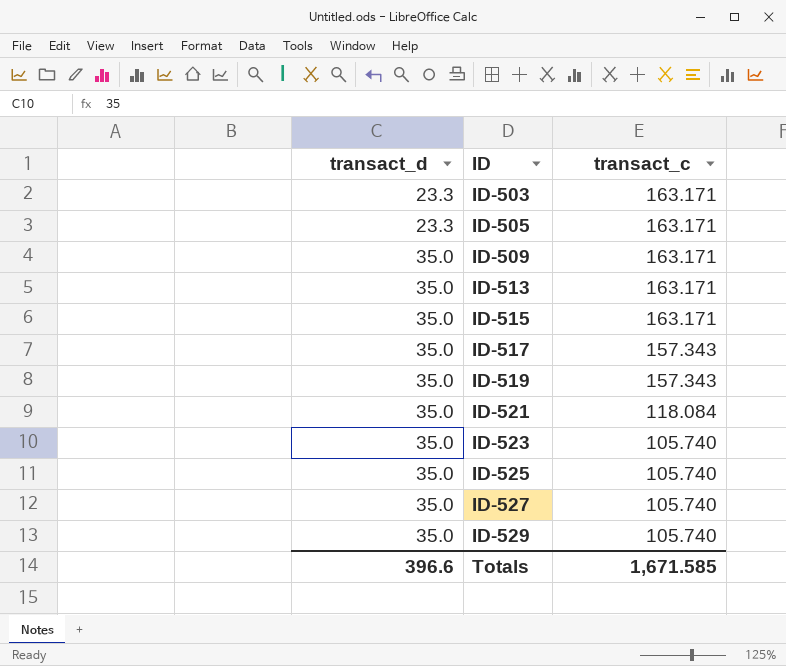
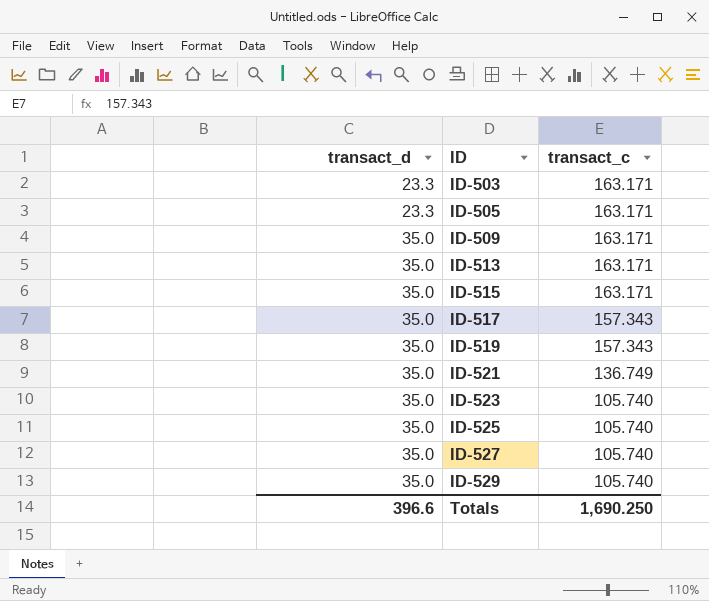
ID-521 | transact_c: 118.084 -> 136.749
Totals | transact_c: 1,671.585 -> 1,690.250

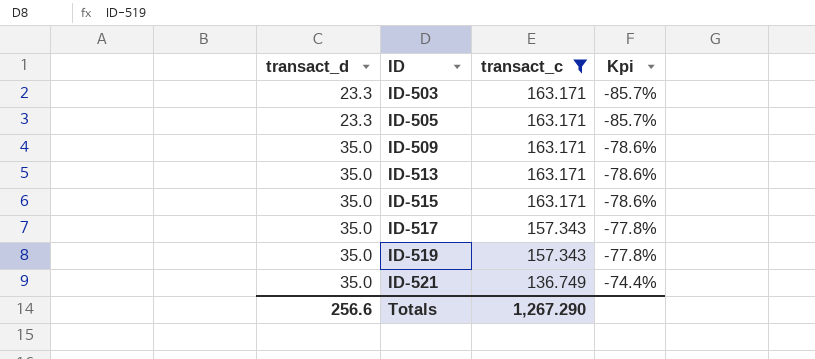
filter: none -> transact_c != 105.740
column Kpi | formula: none -> ([transact_d] - [transact_c]) / [transact_c]
Totals | transact_d: 396.6 -> 256.6
Totals | transact_c: 1,690.250 -> 1,267.290

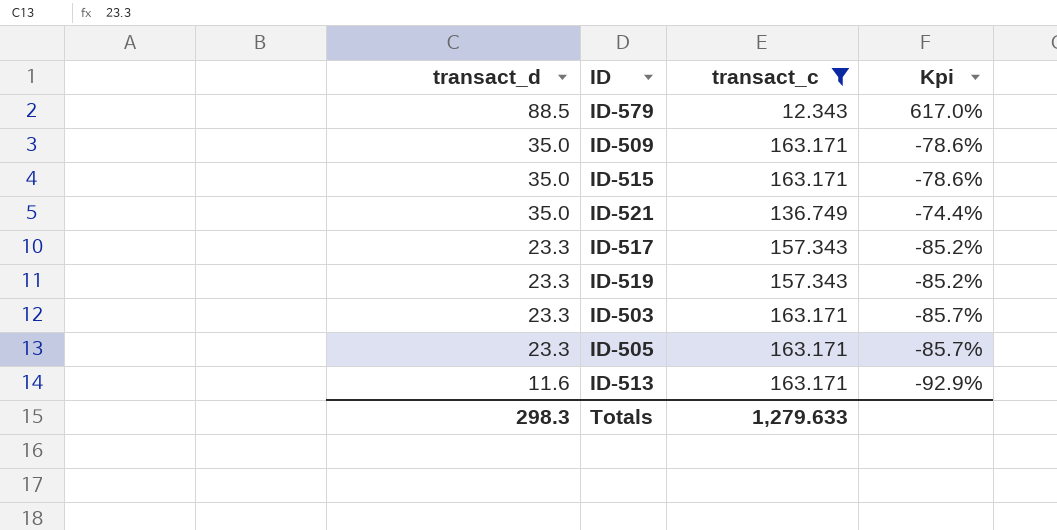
row order: transact_d ascending -> transact_d descending
row ID-579: none -> 88.5 | 12.343 | 617.0%
ID-517 | transact_d: 35.0 -> 23.3
ID-517 | Kpi: -77.8% -> -85.2%
ID-519 | transact_d: 35.0 -> 23.3
ID-519 | Kpi: -77.8% -> -85.2%
ID-513 | transact_d: 35.0 -> 11.6
ID-513 | Kpi: -78.6% -> -92.9%
Totals | transact_d: 256.6 -> 298.3
Totals | transact_c: 1,267.290 -> 1,279.633

